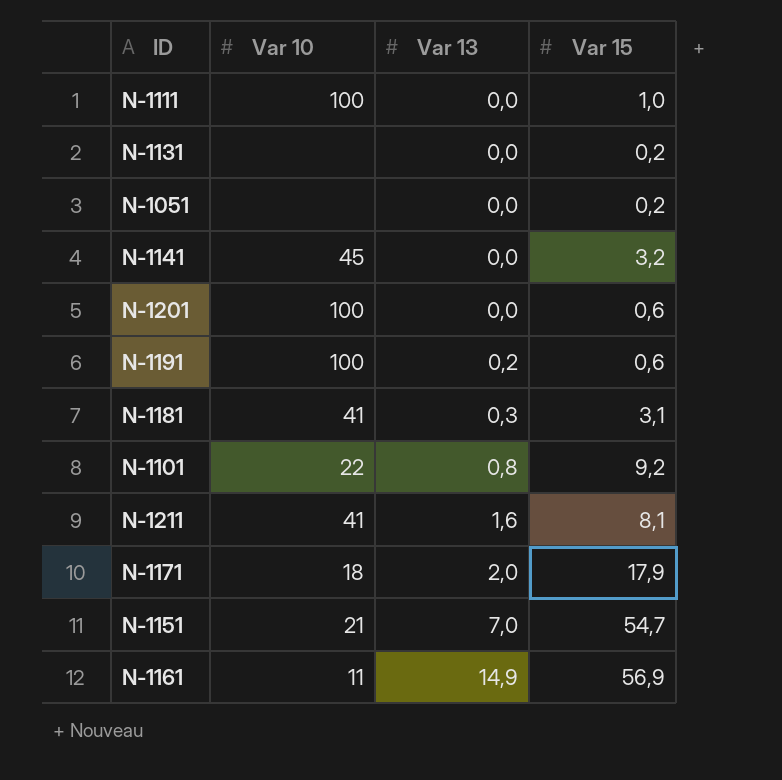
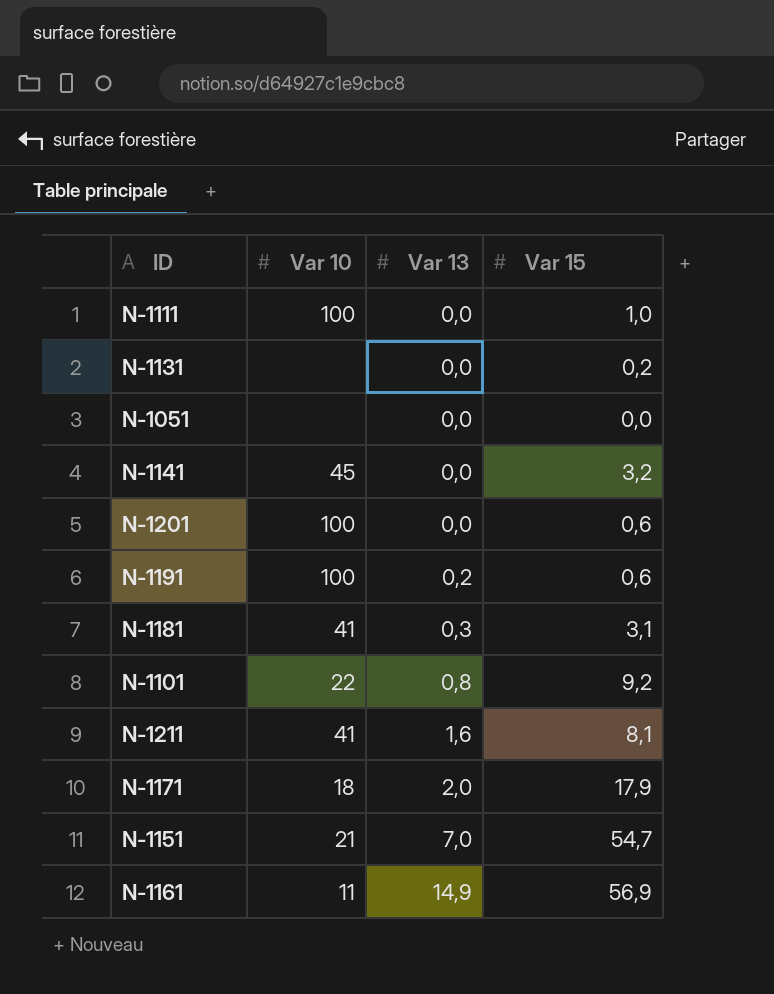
N-1051 | Var 15: 0,2 -> 0,0

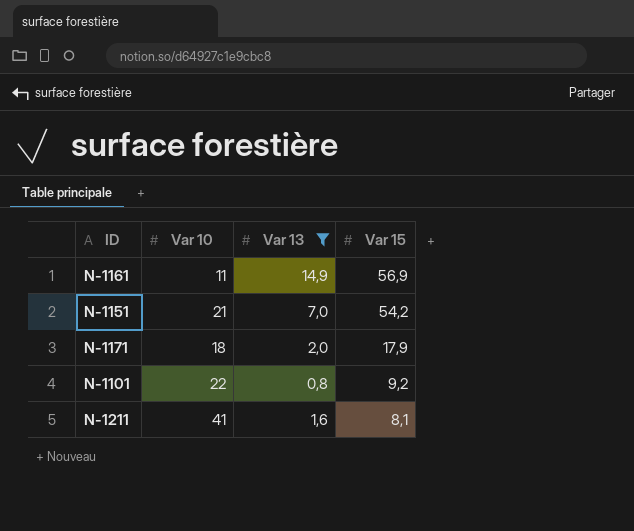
filter: none -> Var 13 >= 0,8
row order: Var 13 ascending -> Var 15 descending
N-1151 | Var 15: 54,7 -> 54,2

